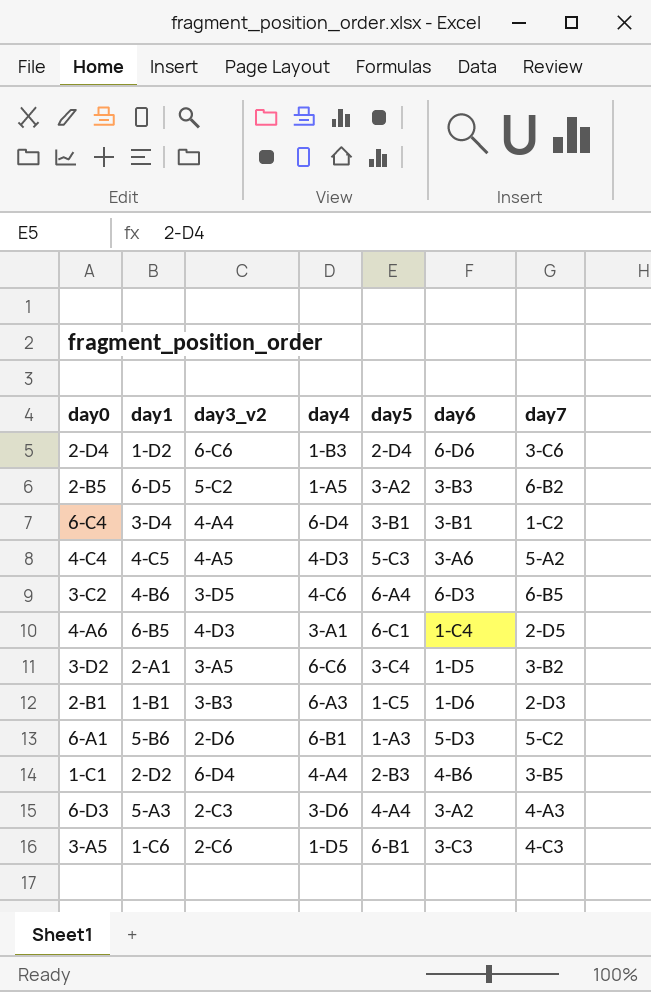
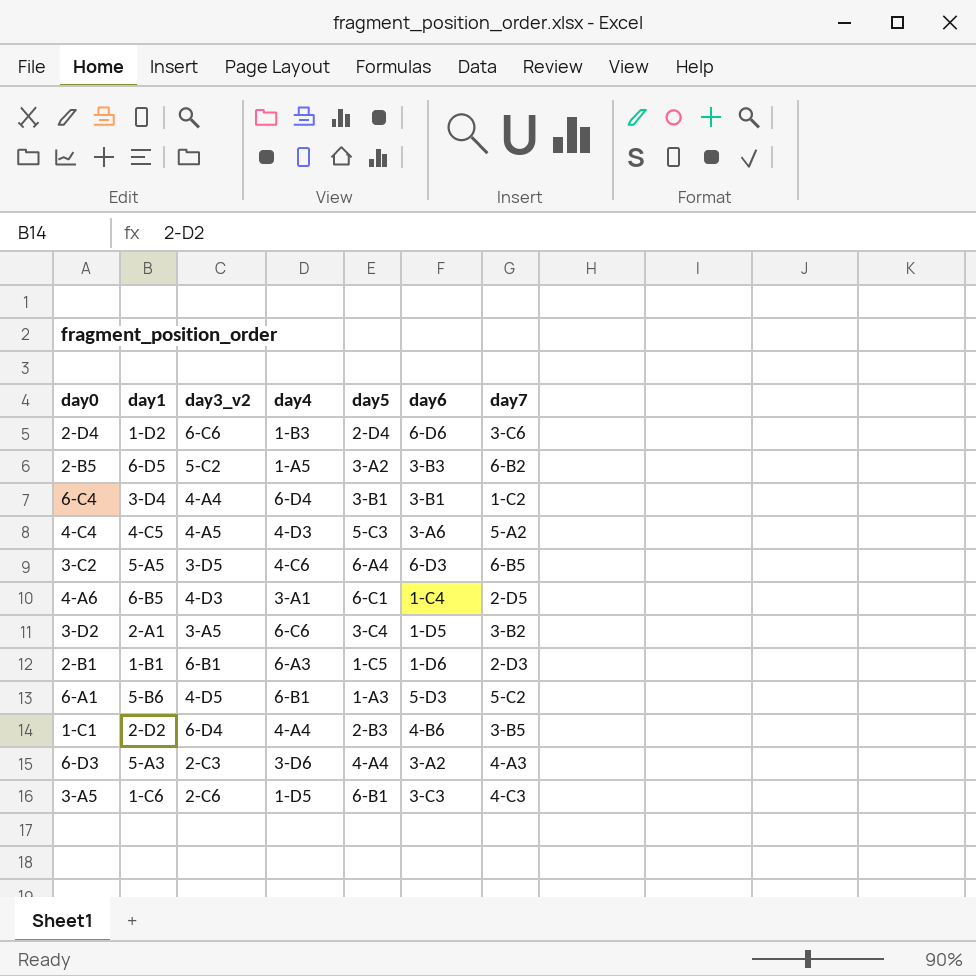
3-C2 | day1: 4-B6 -> 5-A5
2-B1 | day3_v2: 3-B3 -> 6-B1
6-A1 | day3_v2: 2-D6 -> 4-D5

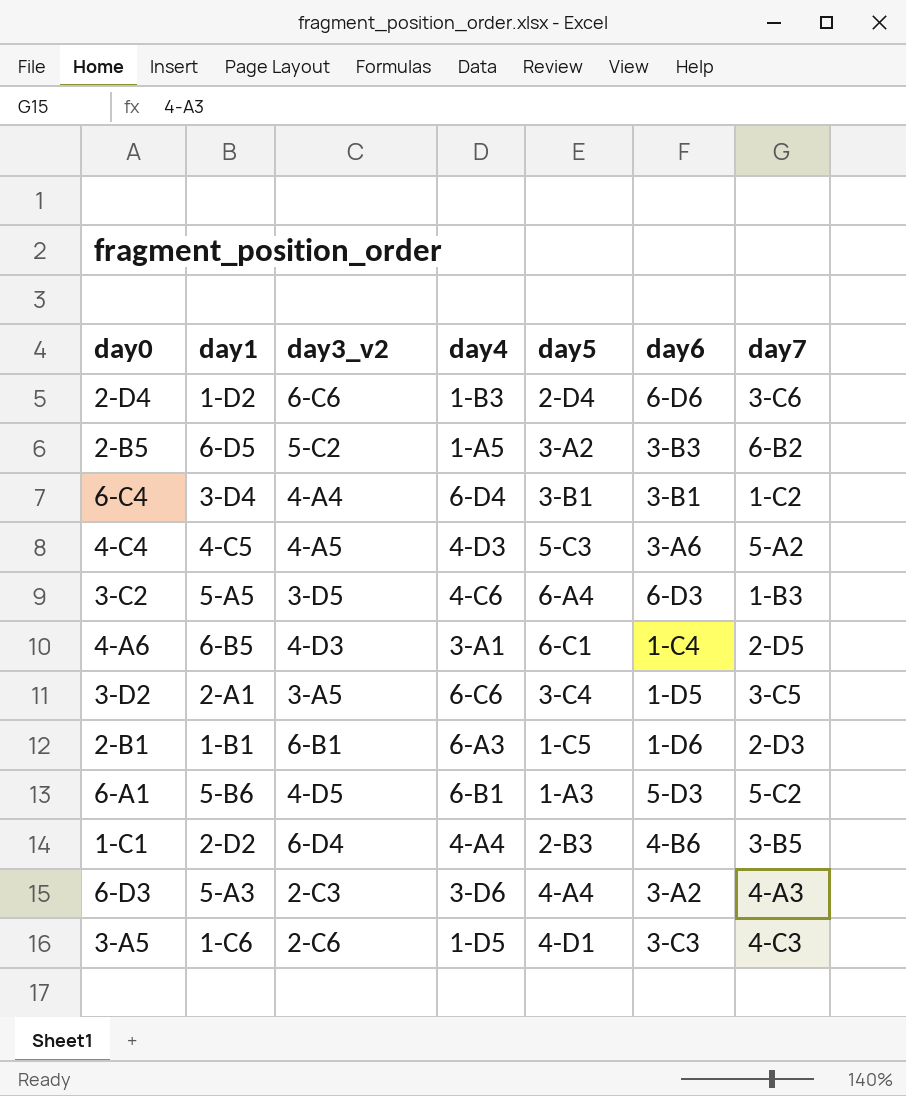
3-C2 | day7: 6-B5 -> 1-B3
3-D2 | day7: 3-B2 -> 3-C5
3-A5 | day5: 6-B1 -> 4-D1

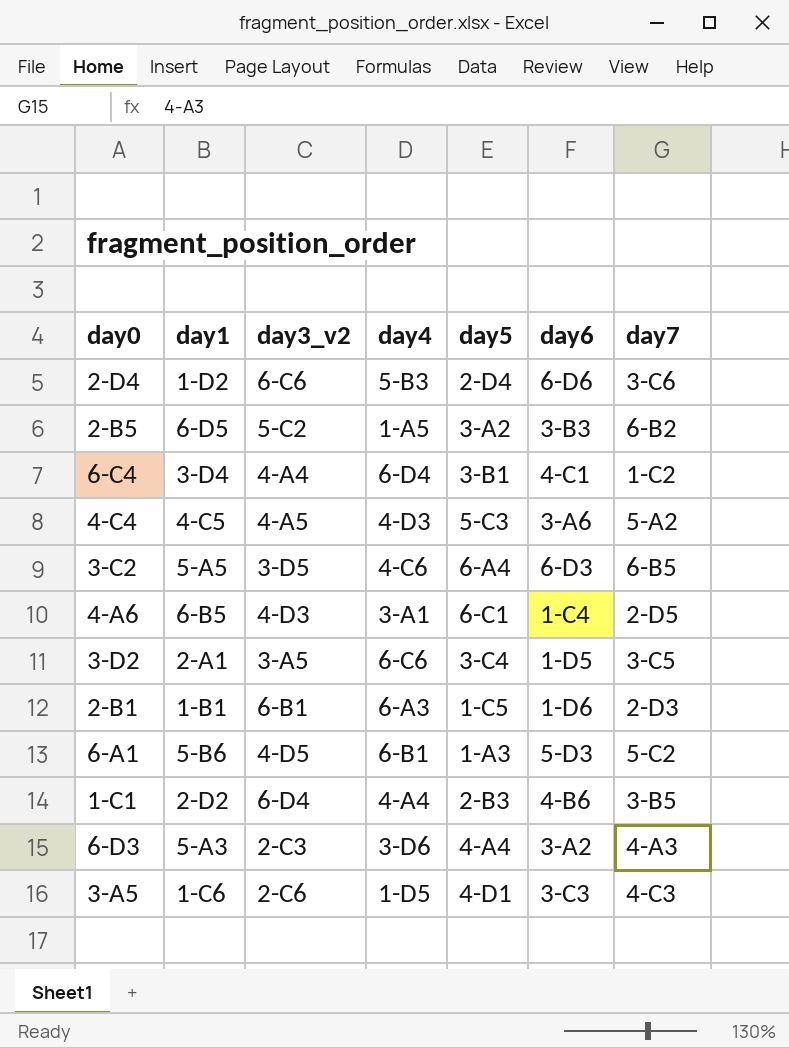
2-D4 | day4: 1-B3 -> 5-B3
6-C4 | day6: 3-B1 -> 4-C1
3-C2 | day7: 1-B3 -> 6-B5

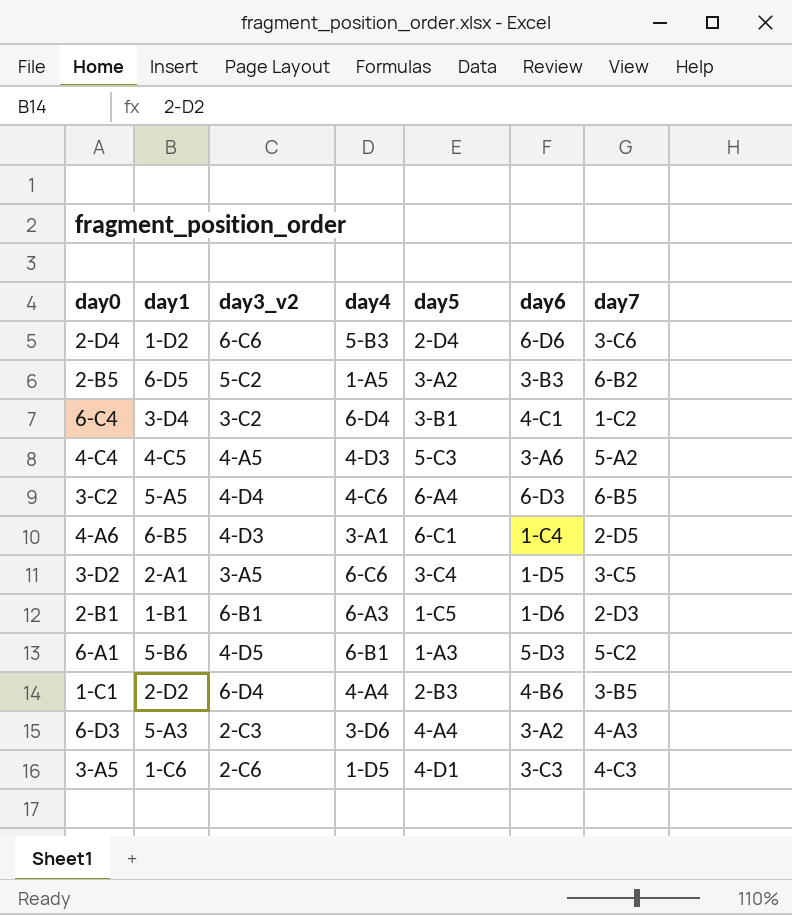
6-C4 | day3_v2: 4-A4 -> 3-C2
3-C2 | day3_v2: 3-D5 -> 4-D4

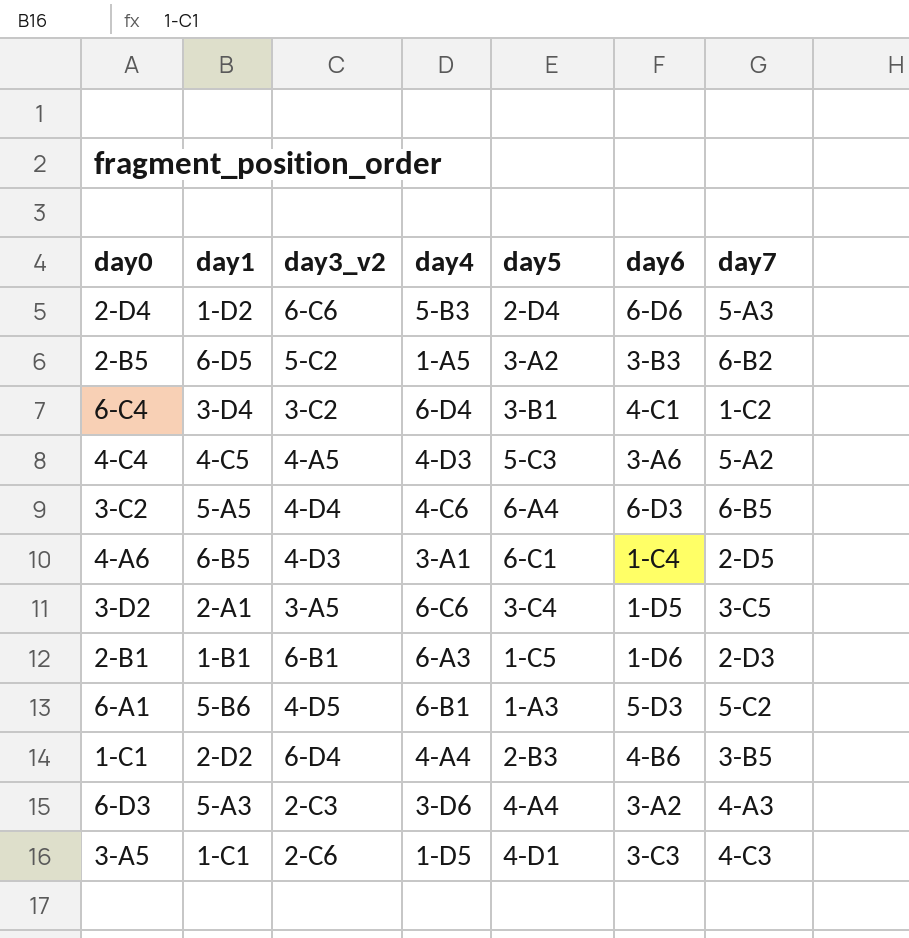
2-D4 | day7: 3-C6 -> 5-A3
3-A5 | day1: 1-C6 -> 1-C1

